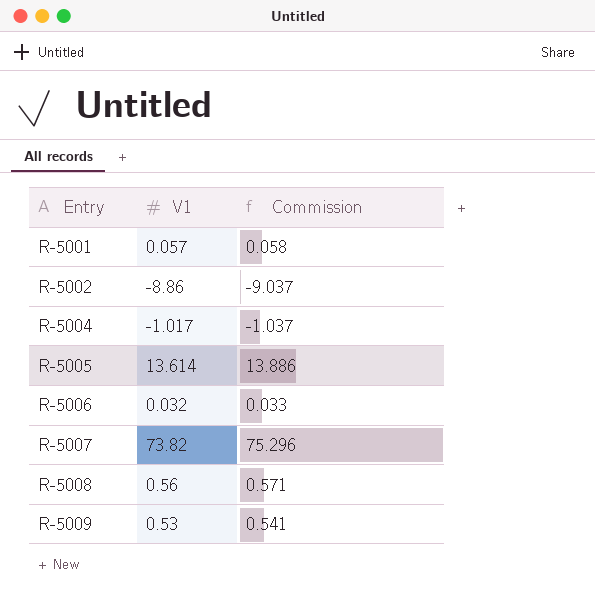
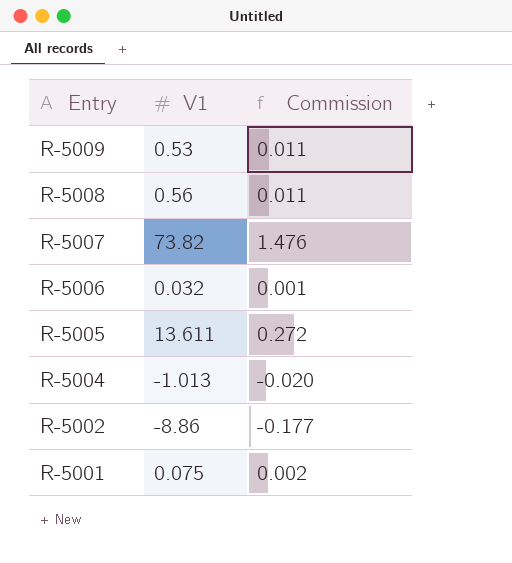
row order: Entry ascending -> Entry descending
column Commission | formula: [V1] * 1.02 -> [V1] * 0.02
R-5005 | V1: 13.614 -> 13.611
R-5004 | V1: -1.017 -> -1.013
R-5001 | V1: 0.057 -> 0.075

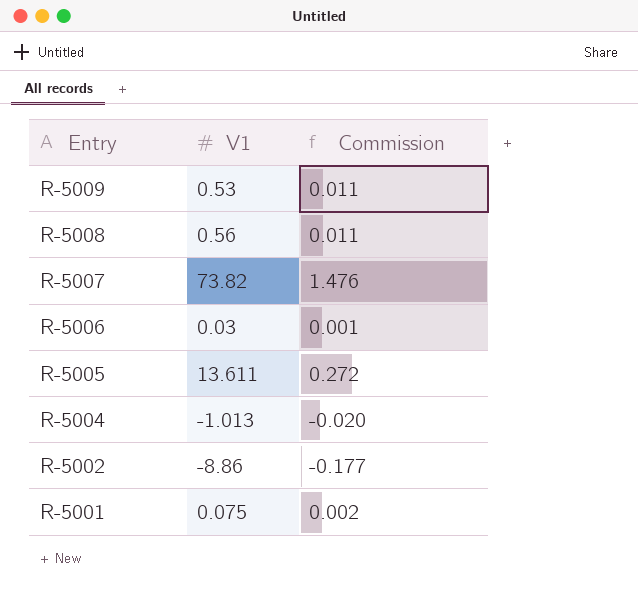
R-5006 | V1: 0.032 -> 0.03

